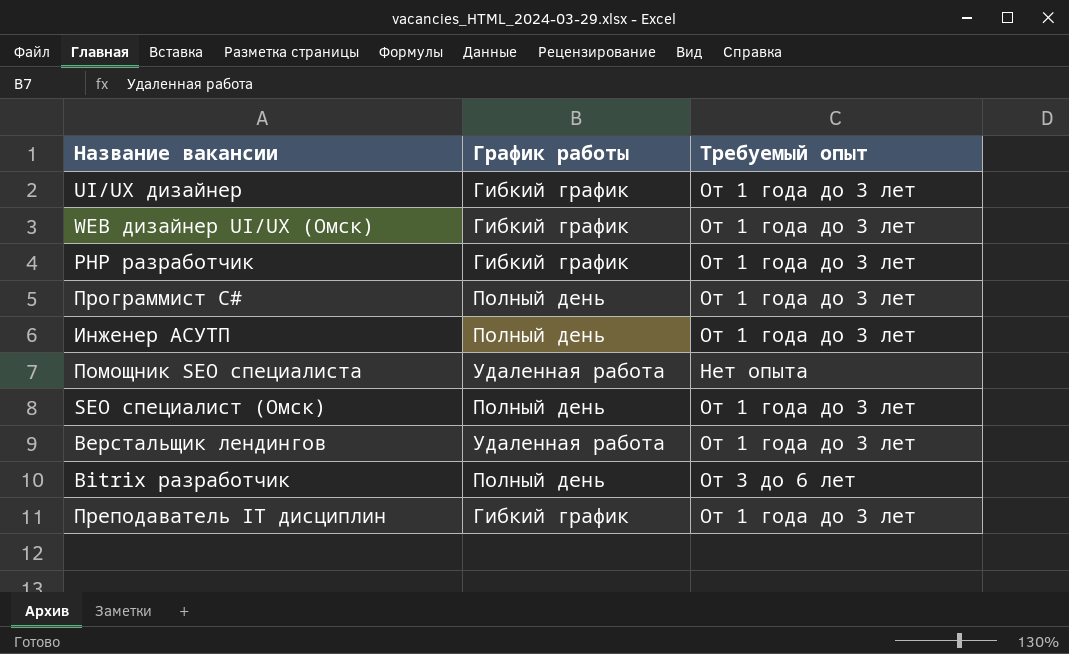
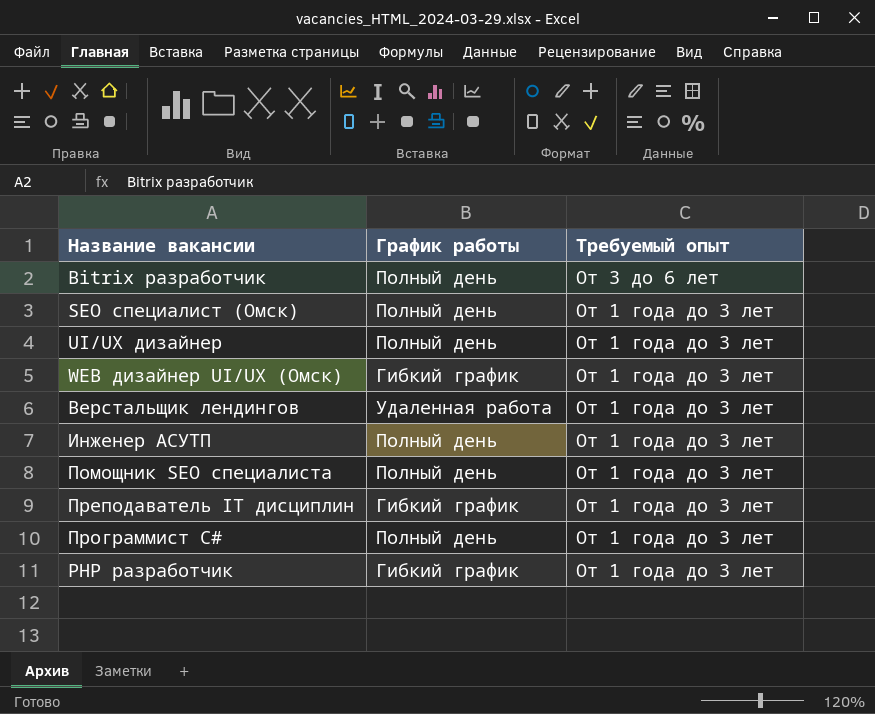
row order: none -> Название вакансии ascending
UI/UX дизайнер | График работы: Гибкий график -> Полный день
Помощник SEO специалиста | График работы: Удаленная работа -> Полный день
Помощник SEO специалиста | Требуемый опыт: Нет опыта -> От 1 года до 3 лет

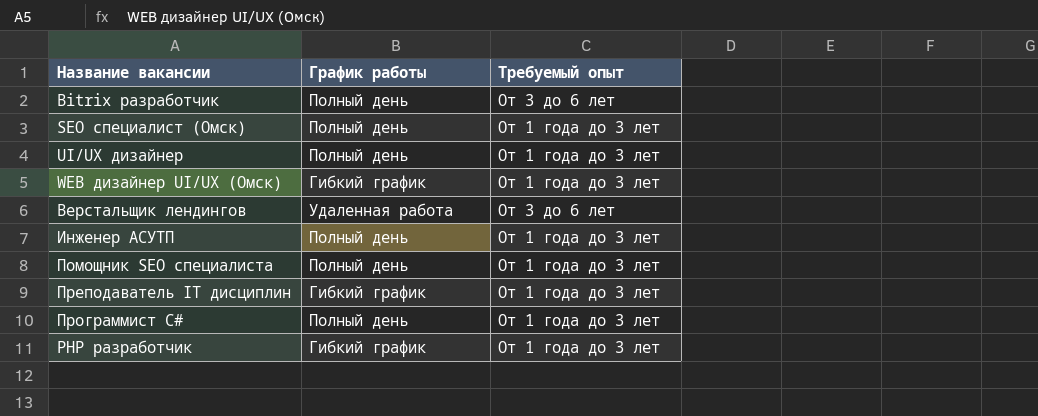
Верстальщик лендингов | Требуемый опыт: От 1 года до 3 лет -> От 3 до 6 лет

